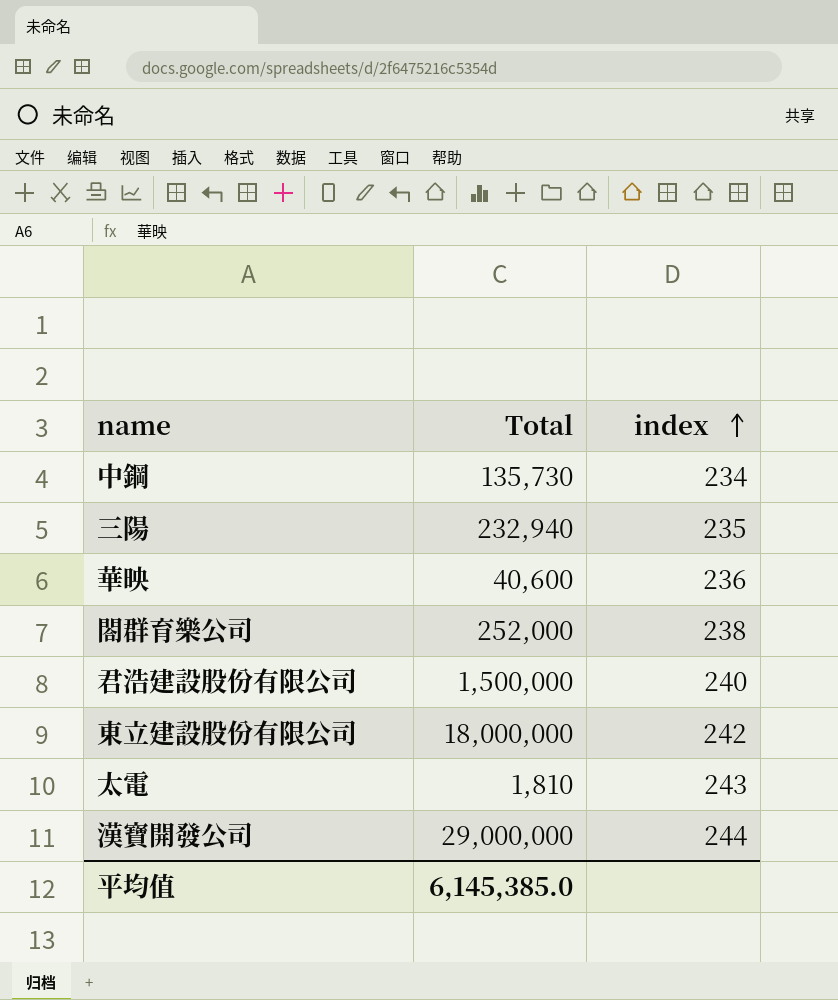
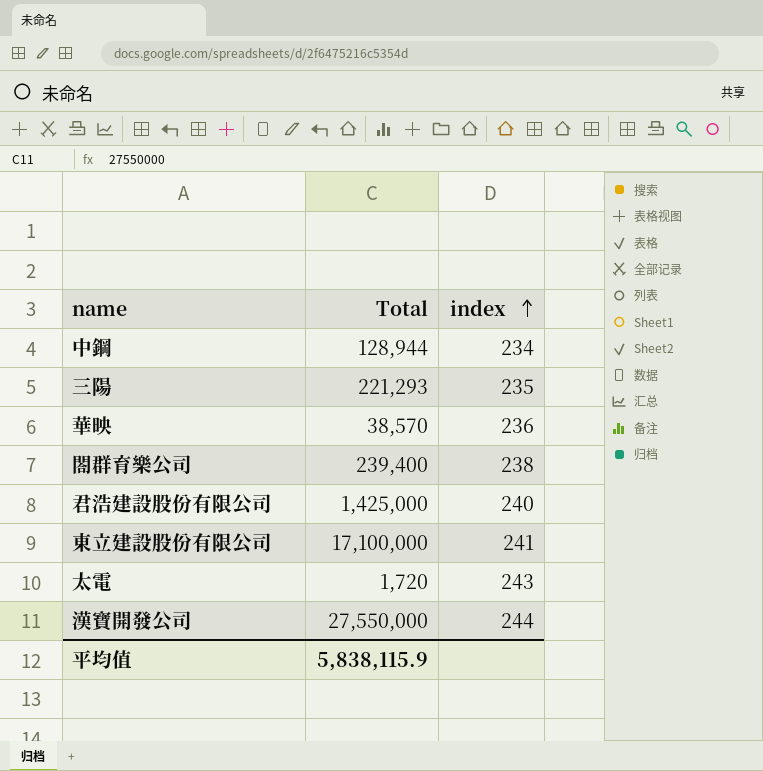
中鋼 | Total: 135,730 -> 128,944
三陽 | Total: 232,940 -> 221,293
華映 | Total: 40,600 -> 38,570
閤群育樂公司 | Total: 252,000 -> 239,400
君浩建設股份有限公司 | Total: 1,500,000 -> 1,425,000
東立建設股份有限公司 | Total: 18,000,000 -> 17,100,000
東立建設股份有限公司 | index: 242 -> 241
太電 | Total: 1,810 -> 1,720
漢寶開發公司 | Total: 29,000,000 -> 27,550,000
平均值 | Total: 6,145,385.0 -> 5,838,115.9

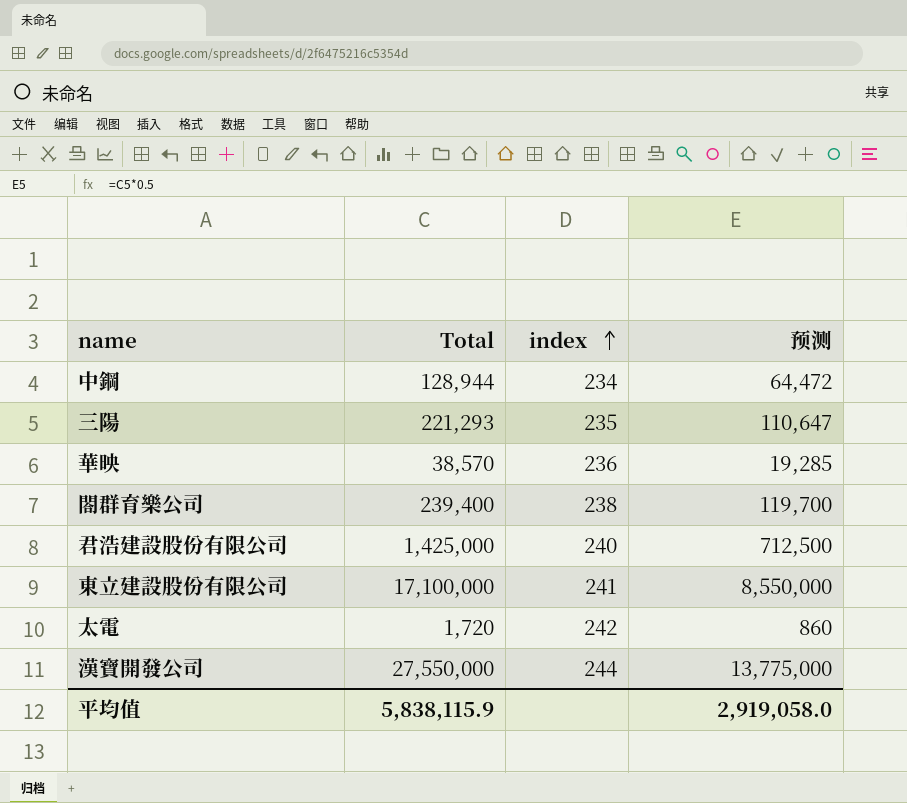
column 预测 | formula: none -> [Total] * 0.5
太電 | index: 243 -> 242

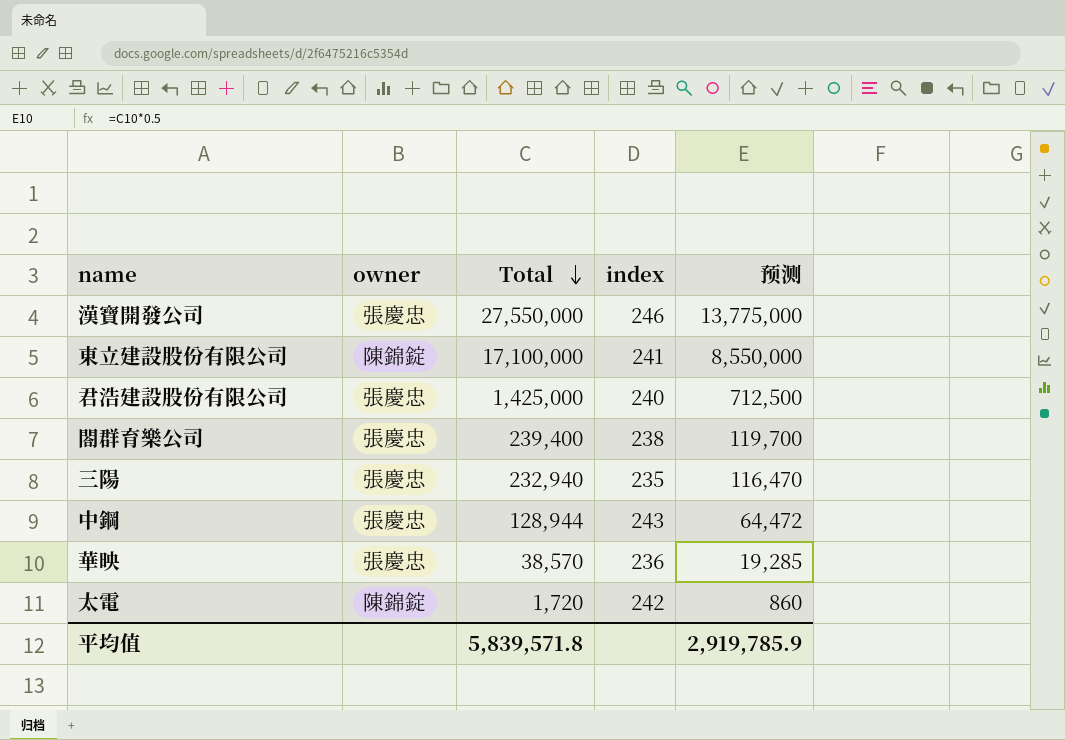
row order: index ascending -> Total descending
column owner | position: none -> 2
漢寶開發公司 | index: 244 -> 246
三陽 | Total: 221,293 -> 232,940
三陽 | 预测: 110,647 -> 116,470
中鋼 | index: 234 -> 243
平均值 | Total: 5,838,115.9 -> 5,839,571.8
平均值 | 预测: 2,919,058.0 -> 2,919,785.9

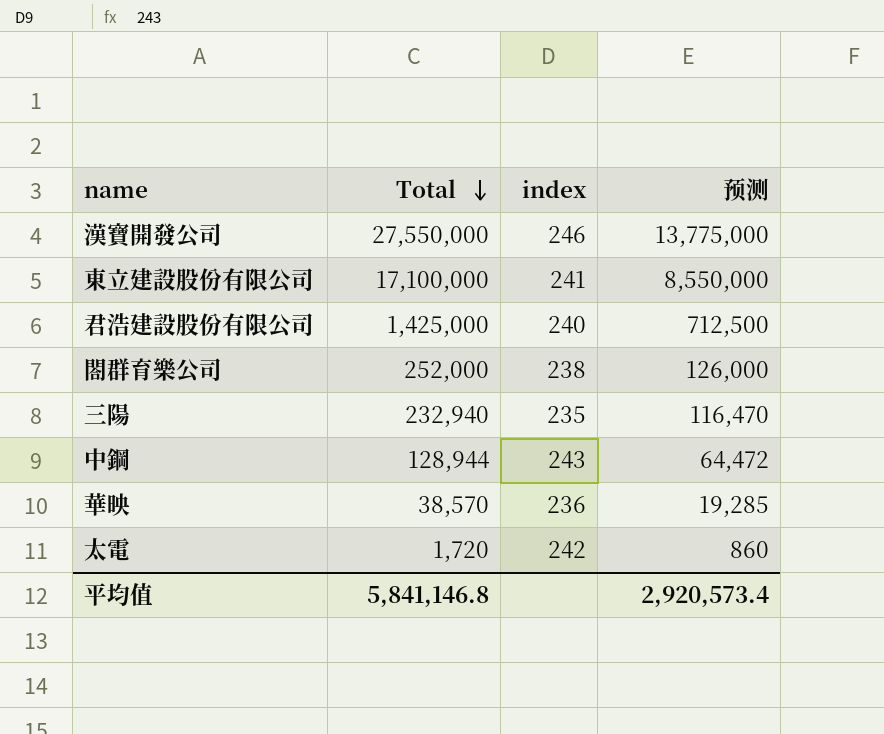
column owner | position: 2 -> none
閤群育樂公司 | Total: 239,400 -> 252,000
閤群育樂公司 | 预测: 119,700 -> 126,000
平均值 | Total: 5,839,571.8 -> 5,841,146.8
平均值 | 预测: 2,919,785.9 -> 2,920,573.4

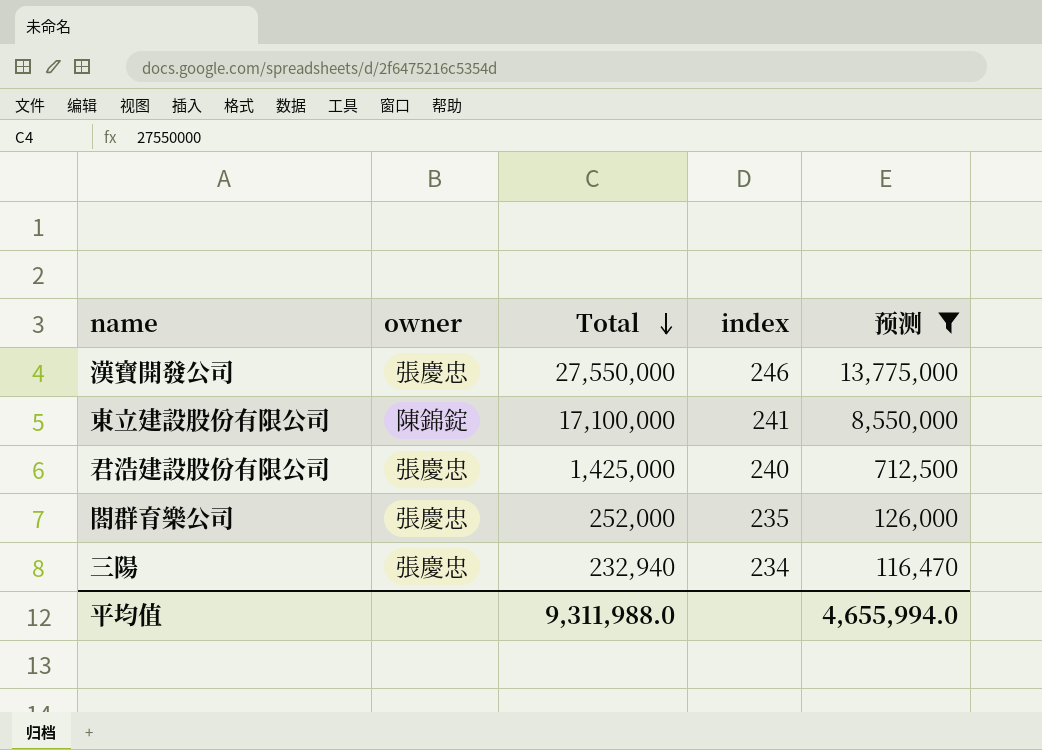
filter: none -> 预测 >= 116,470
column owner | position: none -> 2
閤群育樂公司 | index: 238 -> 235
三陽 | index: 235 -> 234
平均值 | Total: 5,841,146.8 -> 9,311,988.0
平均值 | 预测: 2,920,573.4 -> 4,655,994.0

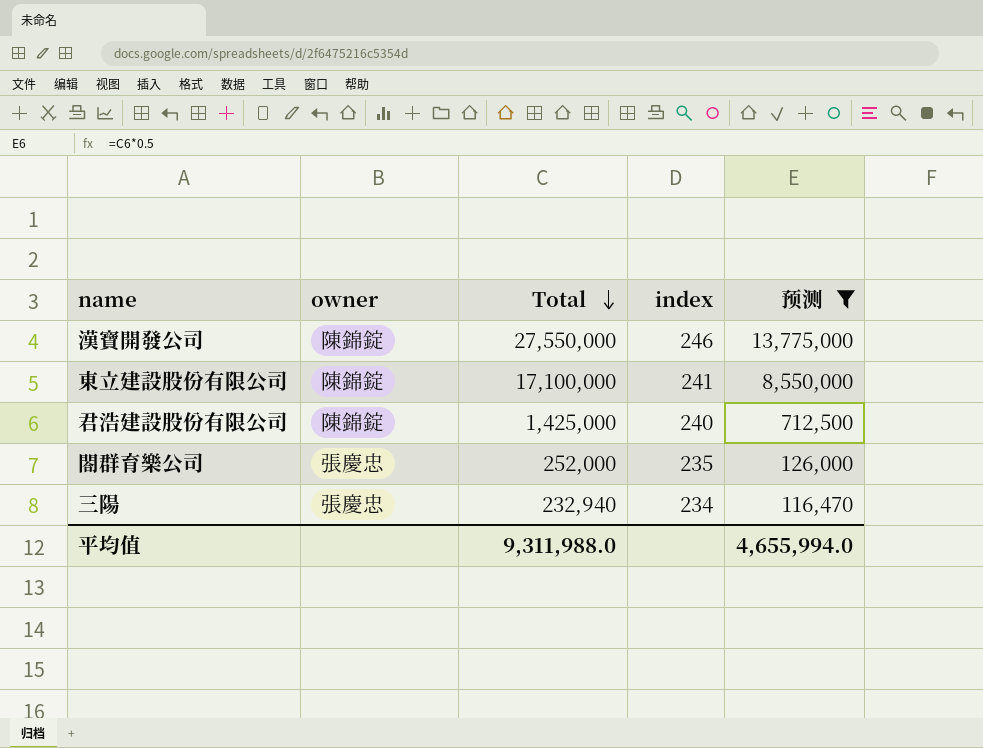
漢寶開發公司 | owner: 張慶忠 -> 陳錦錠
君浩建設股份有限公司 | owner: 張慶忠 -> 陳錦錠

